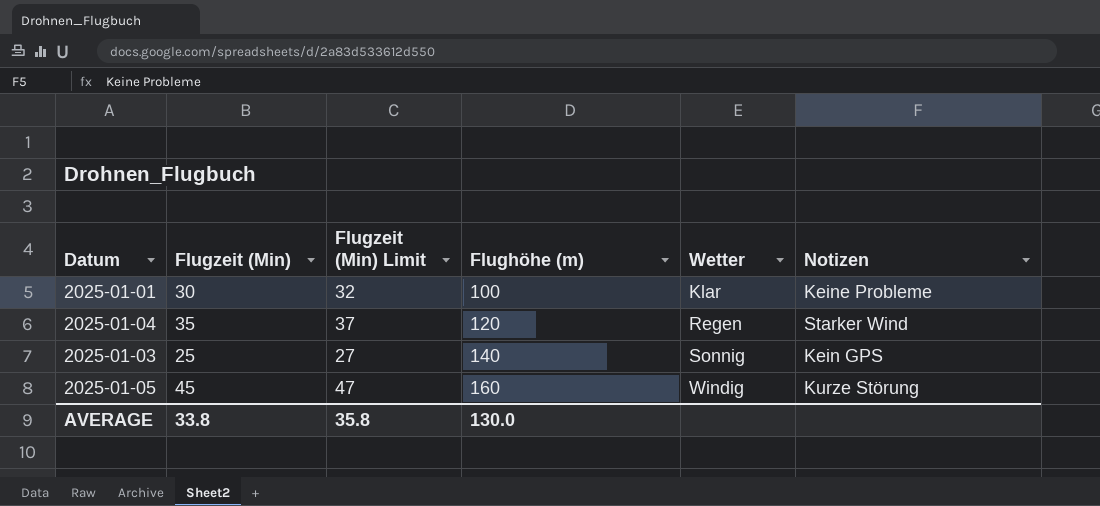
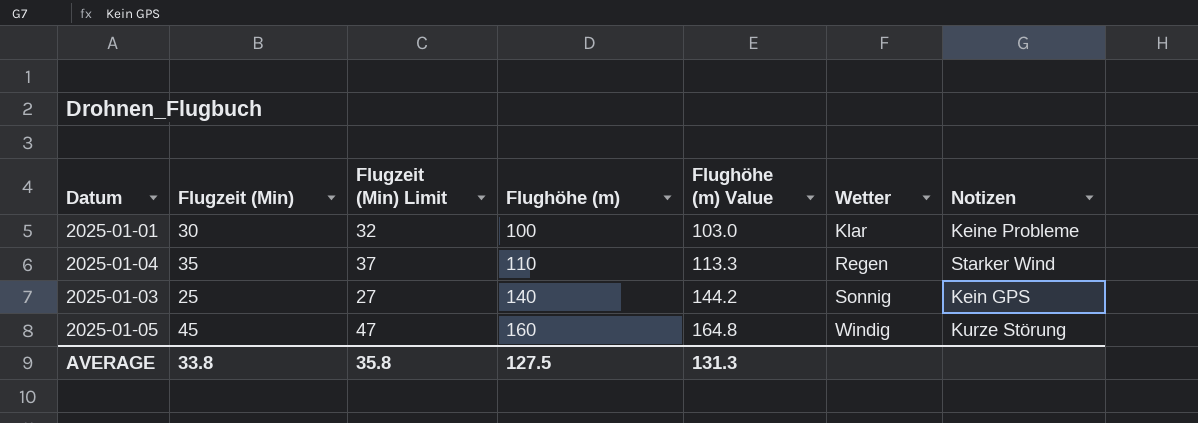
column Flughöhe (m) Value | formula: none -> [Flughöhe (m)] * 1.03
2025-01-04 | Flughöhe (m): 120 -> 110
AVERAGE | Flughöhe (m): 130.0 -> 127.5

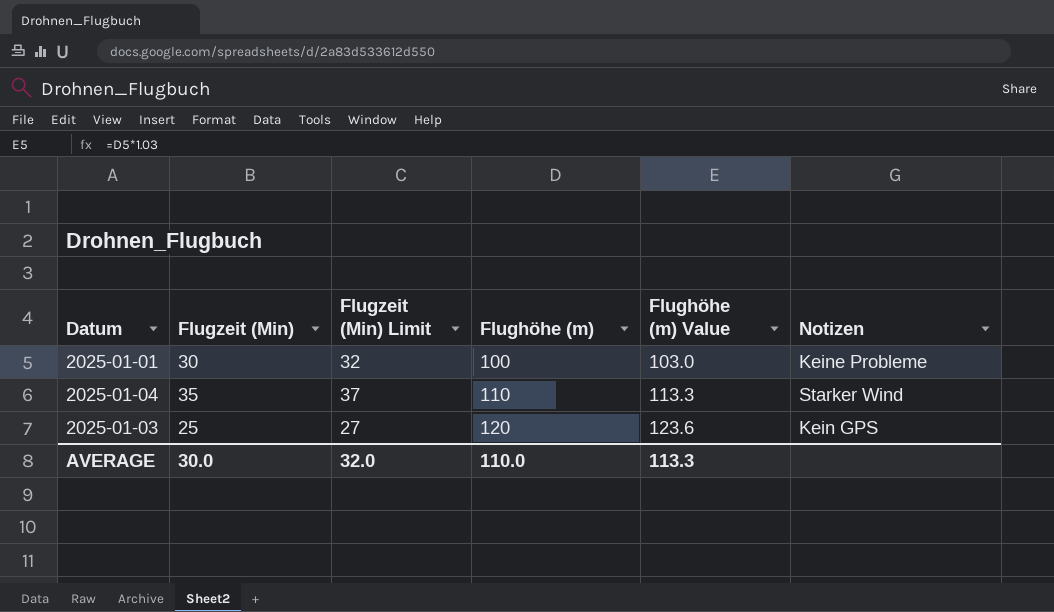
column Wetter | position: 6 -> none
row 2025-01-05: 45 | 47 | 160 | 164.8 | Windig | Kurze Störung -> none
2025-01-03 | Flughöhe (m): 140 -> 120
2025-01-03 | Flughöhe (m) Value: 144.2 -> 123.6
AVERAGE | Flugzeit (Min): 33.8 -> 30.0
AVERAGE | Flugzeit (Min) Limit: 35.8 -> 32.0
AVERAGE | Flughöhe (m): 127.5 -> 110.0
AVERAGE | Flughöhe (m) Value: 131.3 -> 113.3

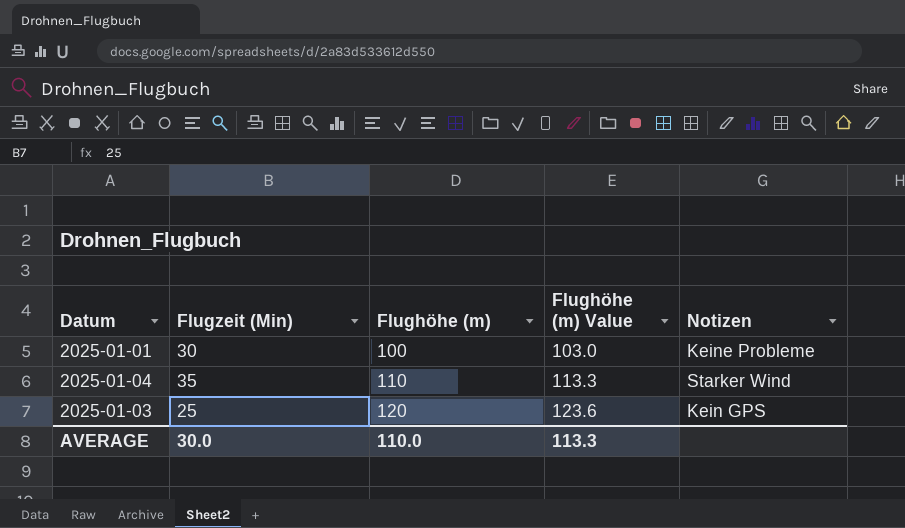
column Flugzeit (Min) Limit | formula: [Flugzeit (Min)] + 2 -> none

